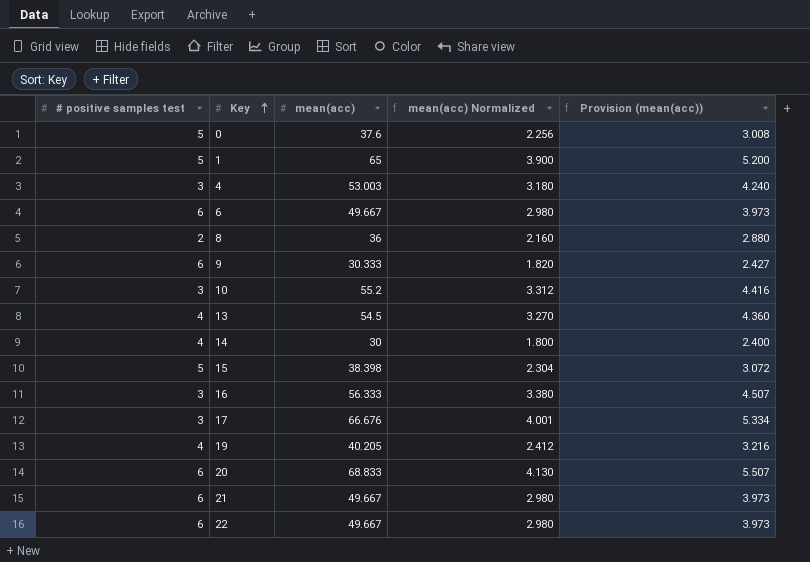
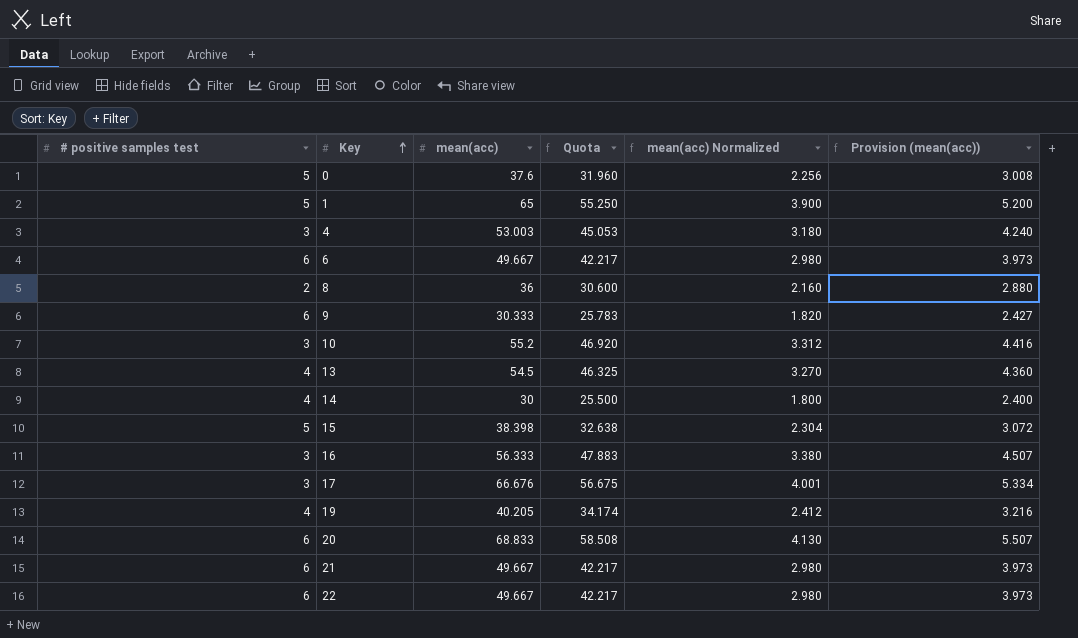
column Quota | formula: none -> [mean(acc)] * 0.85

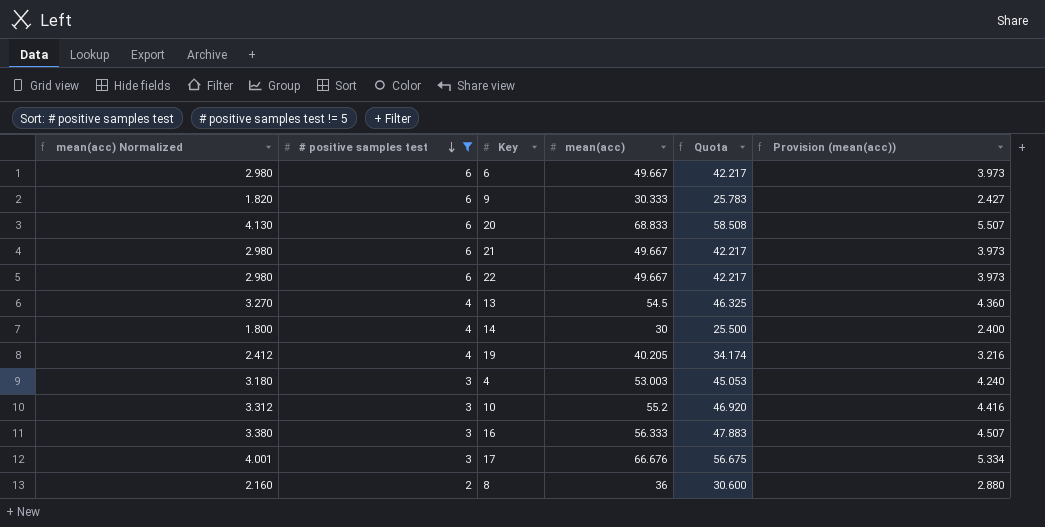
filter: none -> # positive samples test != 5
row order: Key ascending -> # positive samples test descending
column mean(acc) Normalized | position: 5 -> 1

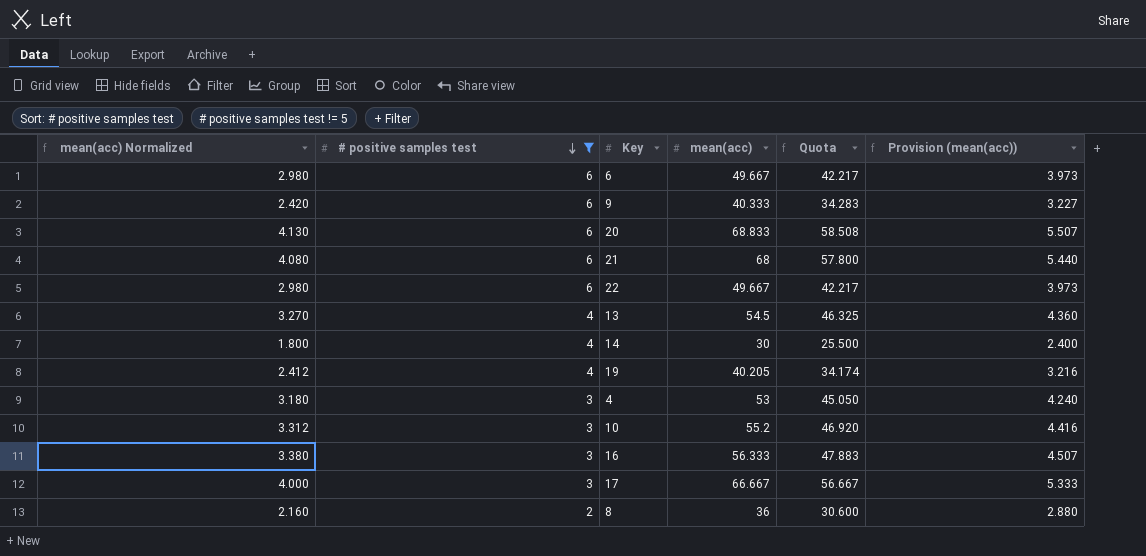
9 | mean(acc) Normalized: 1.820 -> 2.420
9 | mean(acc): 30.333 -> 40.333
9 | Quota: 25.783 -> 34.283
9 | Provision (mean(acc)): 2.427 -> 3.227
21 | mean(acc) Normalized: 2.980 -> 4.080
21 | mean(acc): 49.667 -> 68
21 | Quota: 42.217 -> 57.800
21 | Provision (mean(acc)): 3.973 -> 5.440
4 | mean(acc): 53.003 -> 53
4 | Quota: 45.053 -> 45.050
17 | mean(acc) Normalized: 4.001 -> 4.000
17 | mean(acc): 66.676 -> 66.667
17 | Quota: 56.675 -> 56.667
17 | Provision (mean(acc)): 5.334 -> 5.333

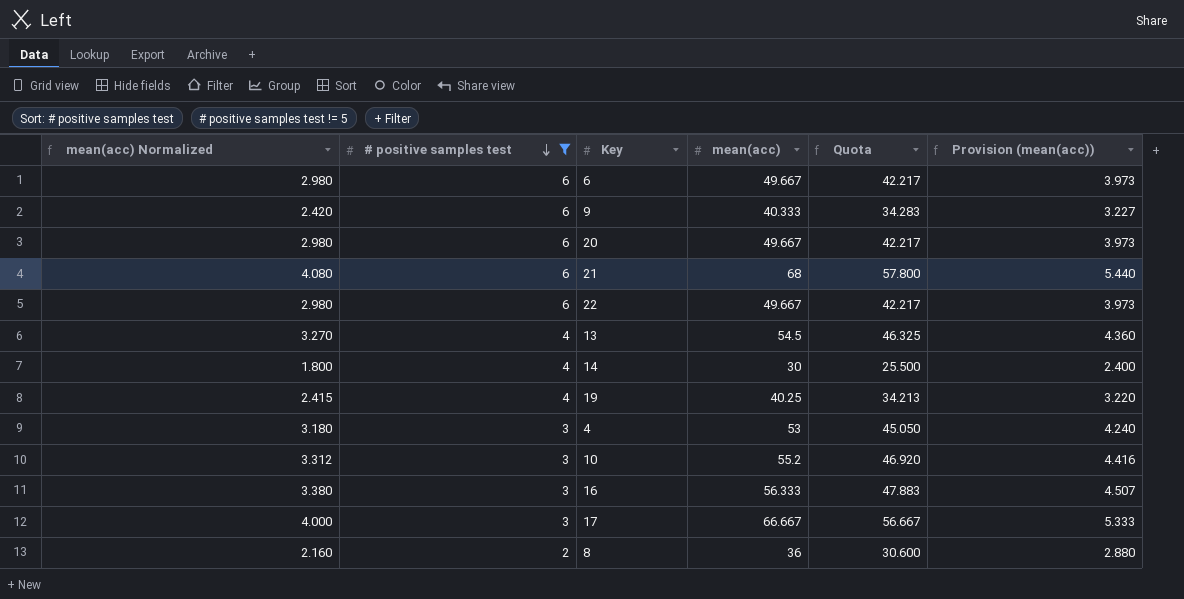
20 | mean(acc) Normalized: 4.130 -> 2.980
20 | mean(acc): 68.833 -> 49.667
20 | Quota: 58.508 -> 42.217
20 | Provision (mean(acc)): 5.507 -> 3.973
19 | mean(acc) Normalized: 2.412 -> 2.415
19 | mean(acc): 40.205 -> 40.25
19 | Quota: 34.174 -> 34.213
19 | Provision (mean(acc)): 3.216 -> 3.220

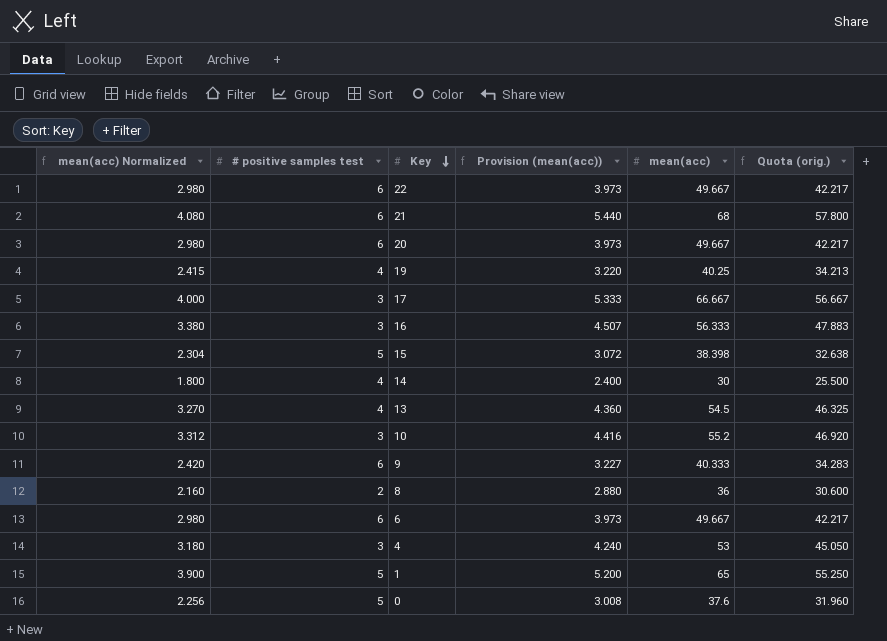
filter: # positive samples test != 5 -> none
row order: # positive samples test descending -> Key descending
column Provision (mean(acc)) | position: 6 -> 4
column name: Quota -> Quota (orig.)

